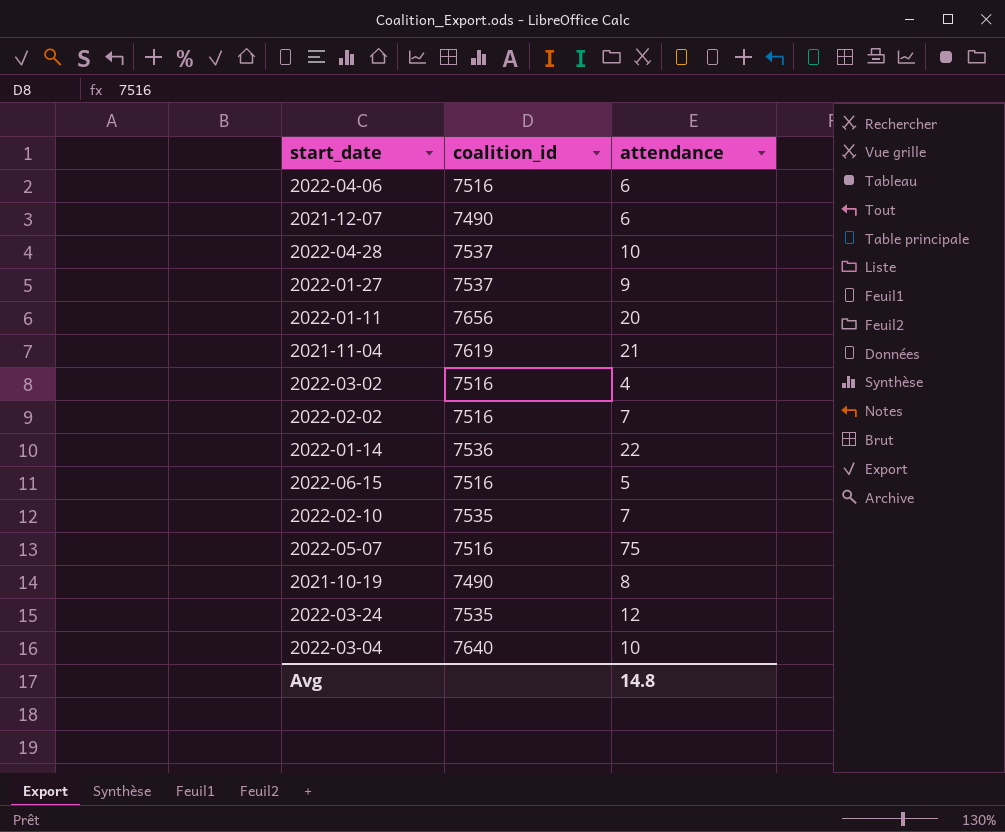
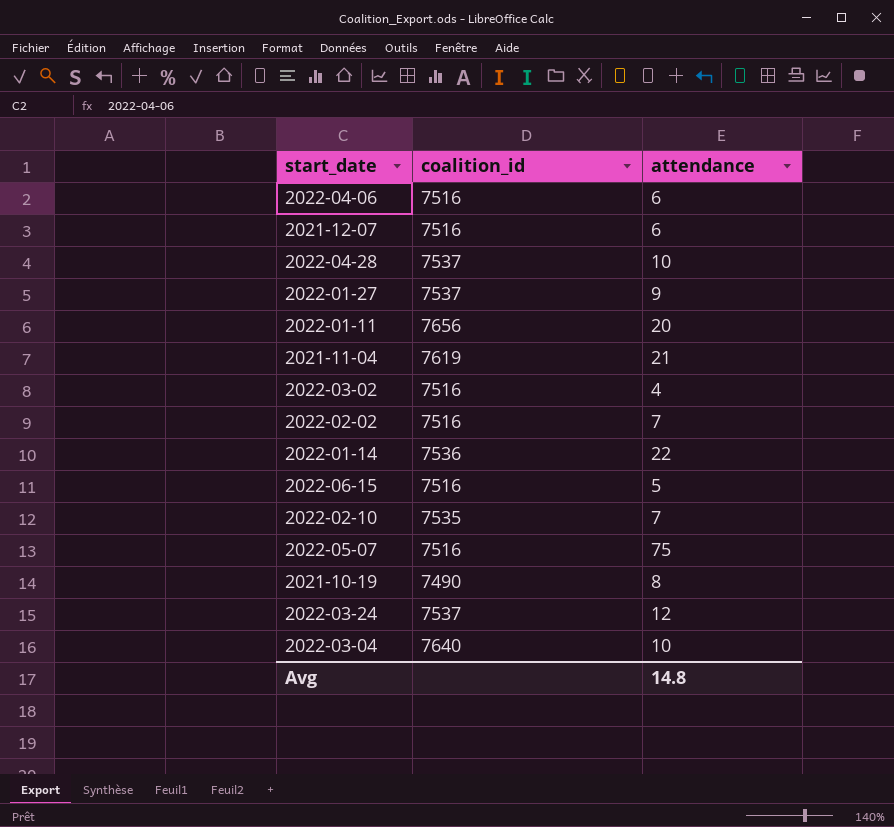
2021-12-07 | coalition_id: 7490 -> 7516
2022-03-24 | coalition_id: 7535 -> 7537

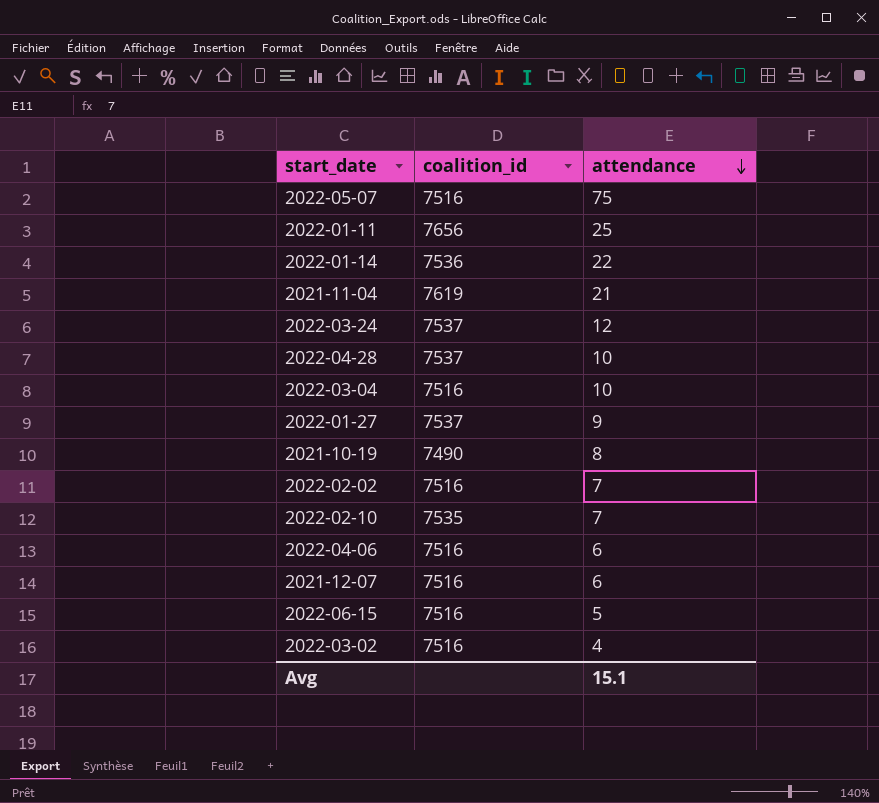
row order: none -> attendance descending
2022-01-11 | attendance: 20 -> 25
2022-03-04 | coalition_id: 7640 -> 7516
Avg | attendance: 14.8 -> 15.1

